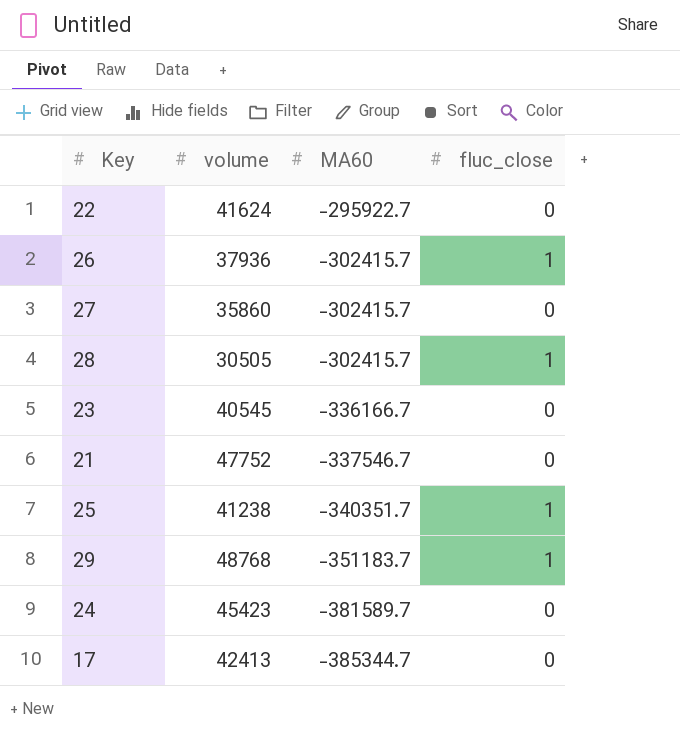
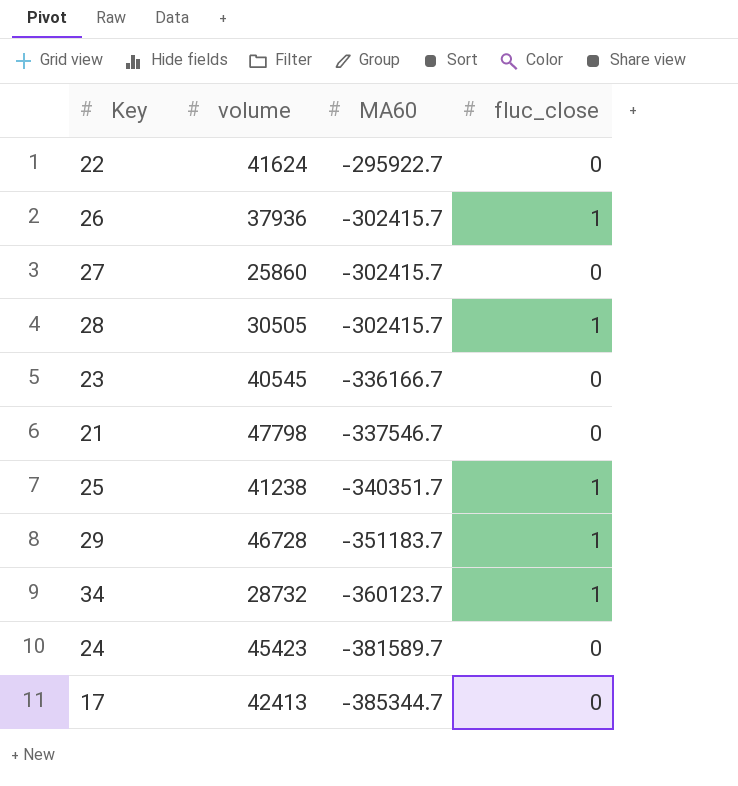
27 | volume: 35860 -> 25860
21 | volume: 47752 -> 47798
29 | volume: 48768 -> 46728
row 34: none -> 28732 | -360123.7 | 1

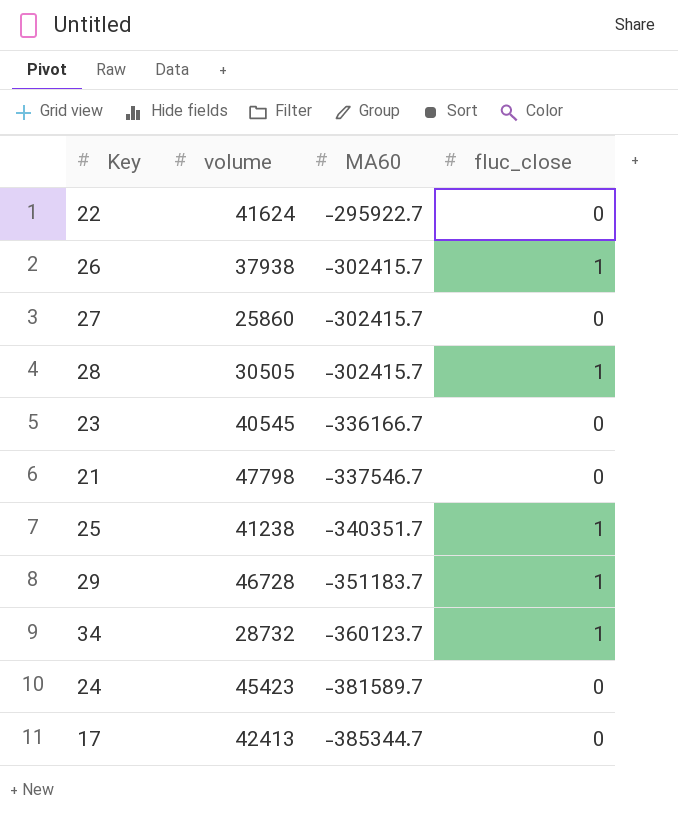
26 | volume: 37936 -> 37938

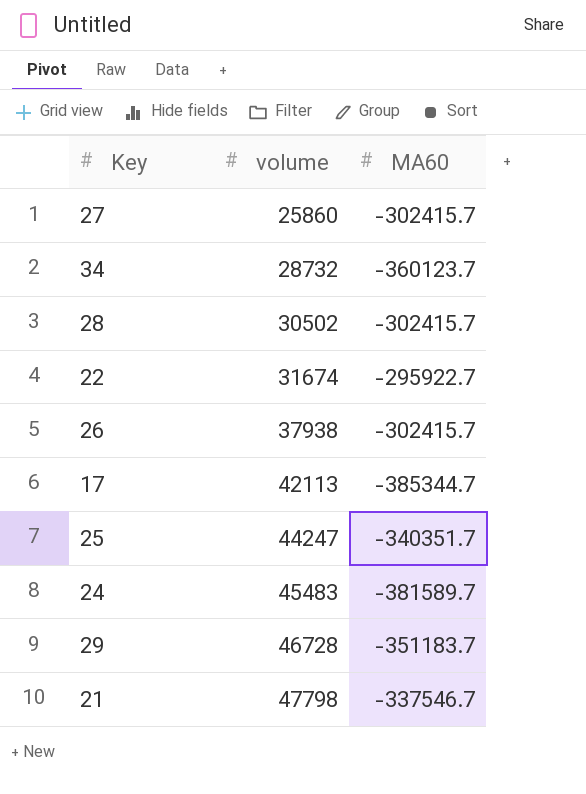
row order: MA60 descending -> volume ascending
column fluc_close | position: 4 -> none
row 23: 40545 | -336166.7 | 0 -> none
28 | volume: 30505 -> 30502
22 | volume: 41624 -> 31674
17 | volume: 42413 -> 42113
25 | volume: 41238 -> 44247
24 | volume: 45423 -> 45483

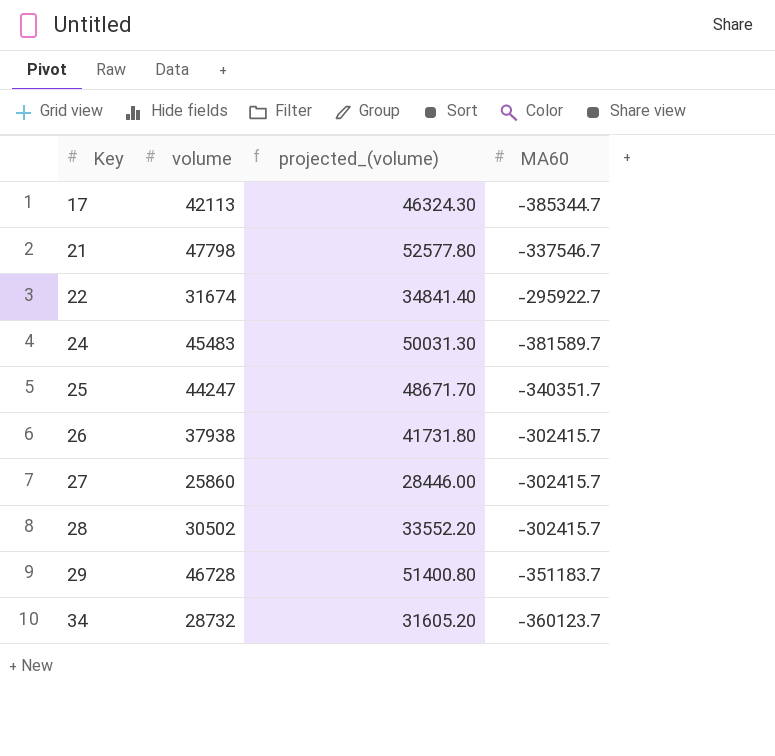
row order: volume ascending -> Key ascending
column projected_(volume) | formula: none -> [volume] * 1.1

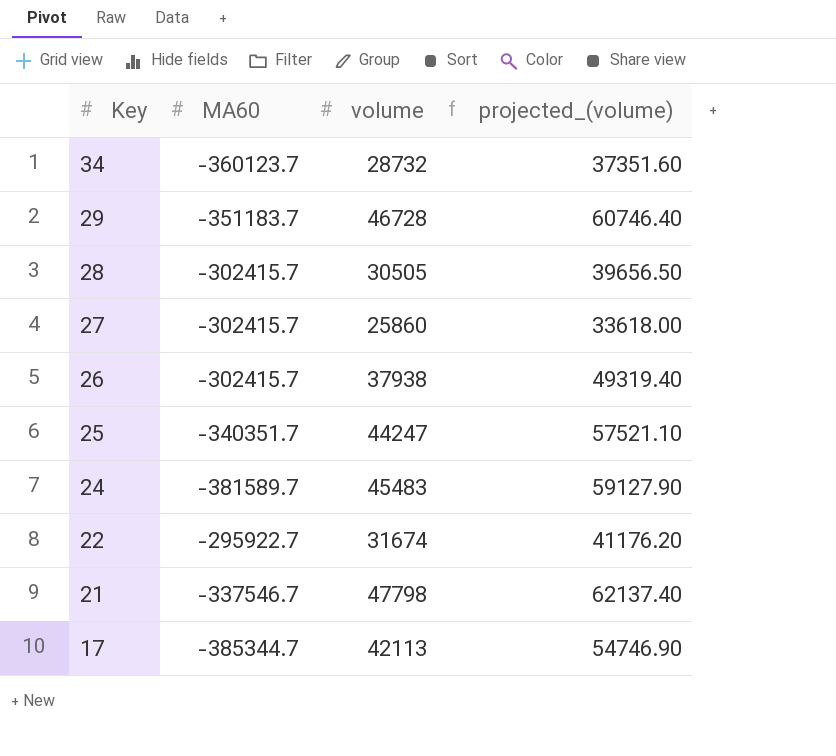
row order: Key ascending -> Key descending
column MA60 | position: 4 -> 2
column projected_(volume) | formula: [volume] * 1.1 -> [volume] * 1.3
28 | volume: 30502 -> 30505

